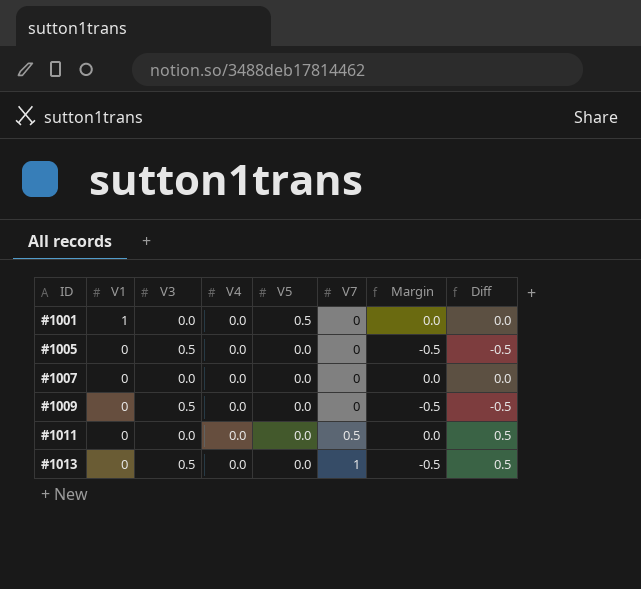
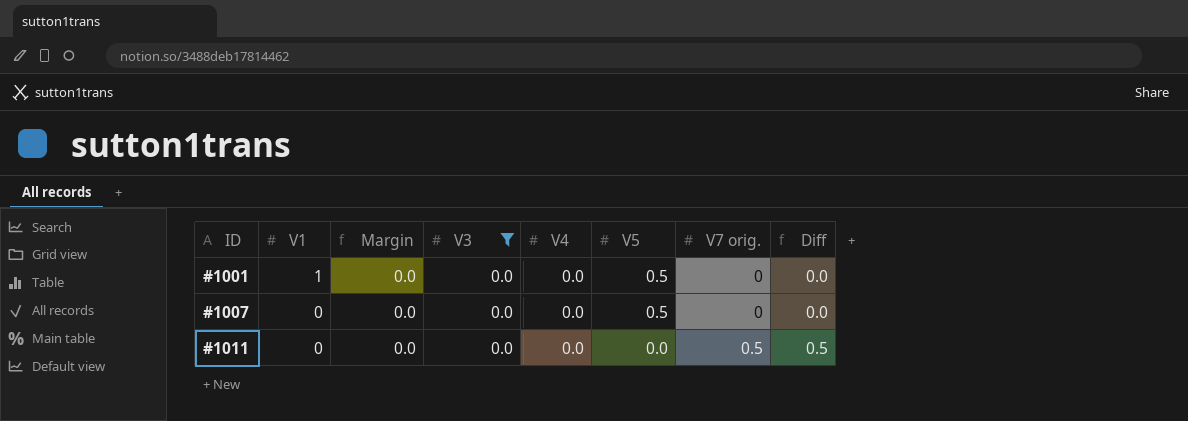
filter: none -> V3 = 0.0
column Margin | position: 7 -> 3
column name: V7 -> V7 orig.
#1007 | V5: 0.0 -> 0.5

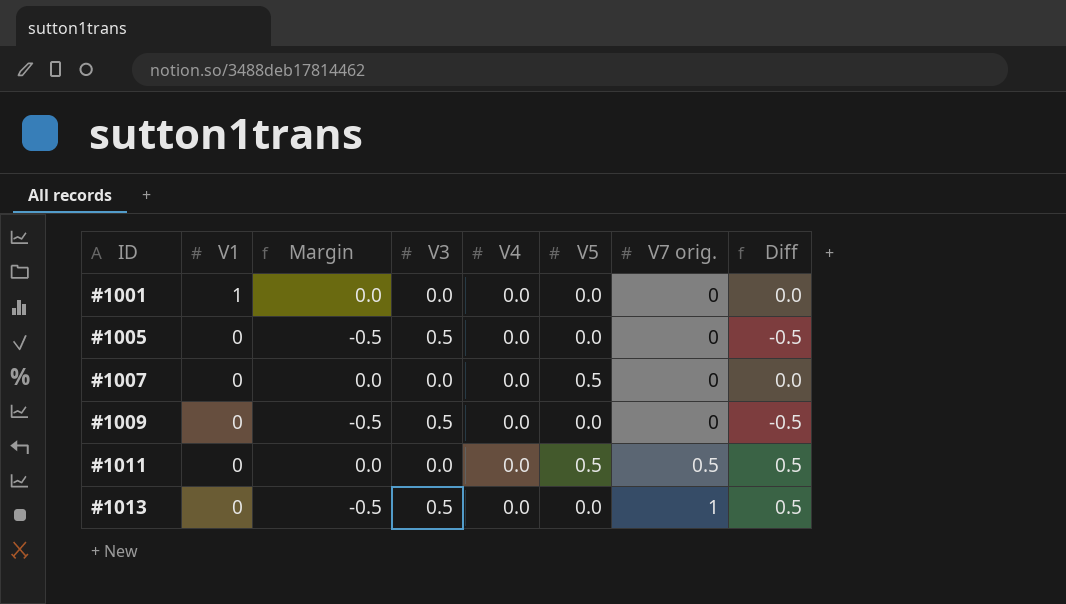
filter: V3 = 0.0 -> none
#1001 | V5: 0.5 -> 0.0
#1011 | V5: 0.0 -> 0.5

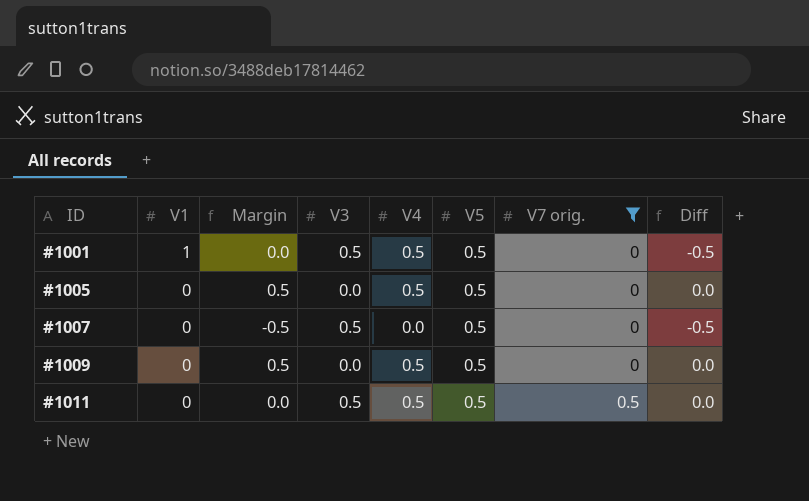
filter: none -> V7 orig. != 1
#1001 | V3: 0.0 -> 0.5
#1001 | V4: 0.0 -> 0.5
#1001 | V5: 0.0 -> 0.5
#1001 | Diff: 0.0 -> -0.5
#1005 | Margin: -0.5 -> 0.5
#1005 | V3: 0.5 -> 0.0
#1005 | V4: 0.0 -> 0.5
#1005 | V5: 0.0 -> 0.5
#1005 | Diff: -0.5 -> 0.0
#1007 | Margin: 0.0 -> -0.5
#1007 | V3: 0.0 -> 0.5
#1007 | Diff: 0.0 -> -0.5
#1009 | Margin: -0.5 -> 0.5
#1009 | V3: 0.5 -> 0.0
#1009 | V4: 0.0 -> 0.5
#1009 | V5: 0.0 -> 0.5
#1009 | Diff: -0.5 -> 0.0
#1011 | V3: 0.0 -> 0.5
#1011 | V4: 0.0 -> 0.5
#1011 | Diff: 0.5 -> 0.0

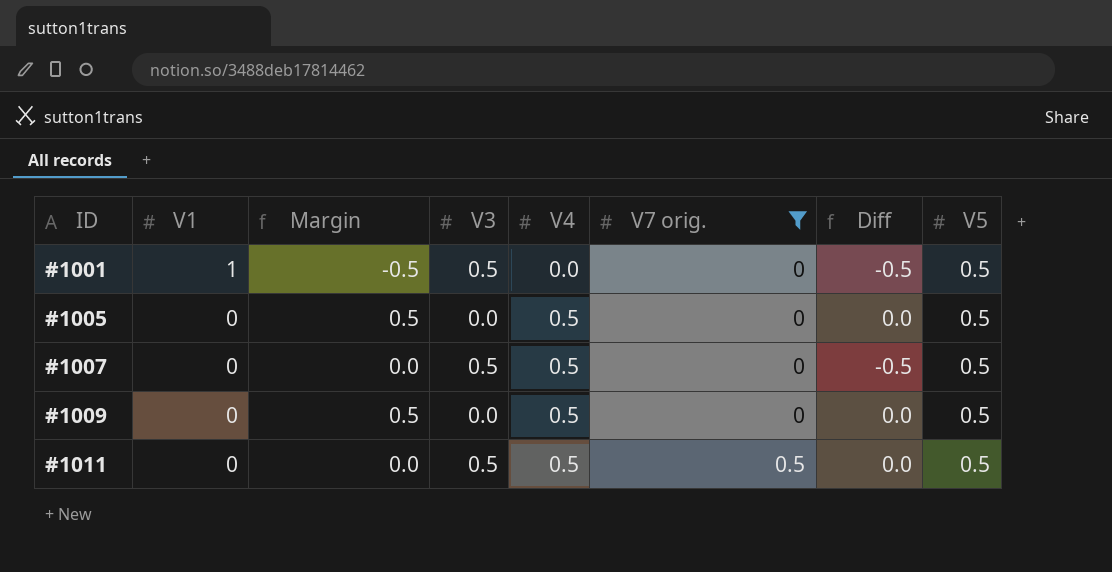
column V5 | position: 6 -> 8
#1001 | Margin: 0.0 -> -0.5
#1001 | V4: 0.5 -> 0.0
#1007 | Margin: -0.5 -> 0.0
#1007 | V4: 0.0 -> 0.5

